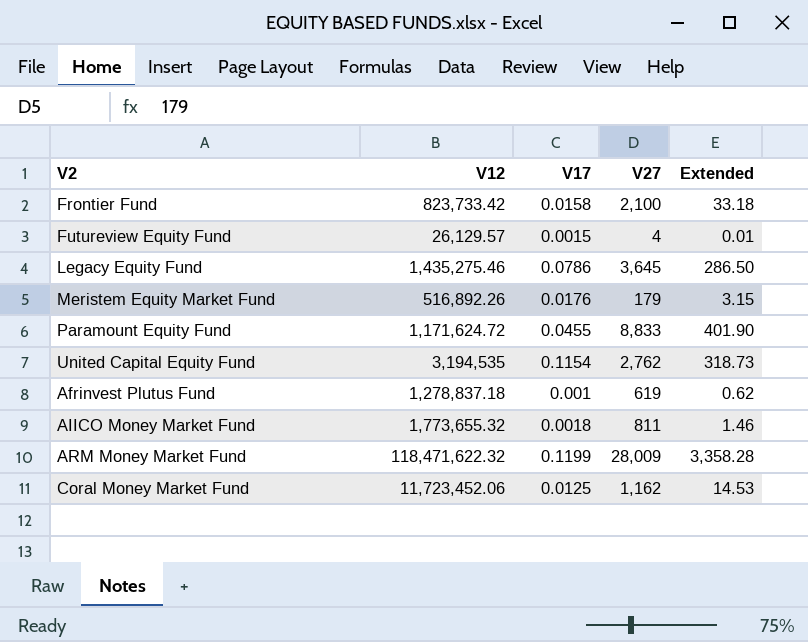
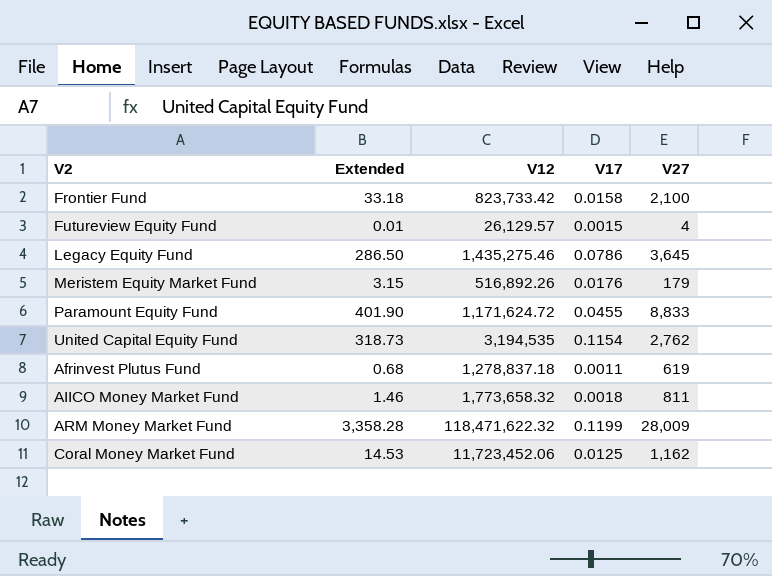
column Extended | position: 5 -> 2
Afrinvest Plutus Fund | Extended: 0.62 -> 0.68
Afrinvest Plutus Fund | V17: 0.001 -> 0.0011
AIICO Money Market Fund | V12: 1,773,655.32 -> 1,773,658.32

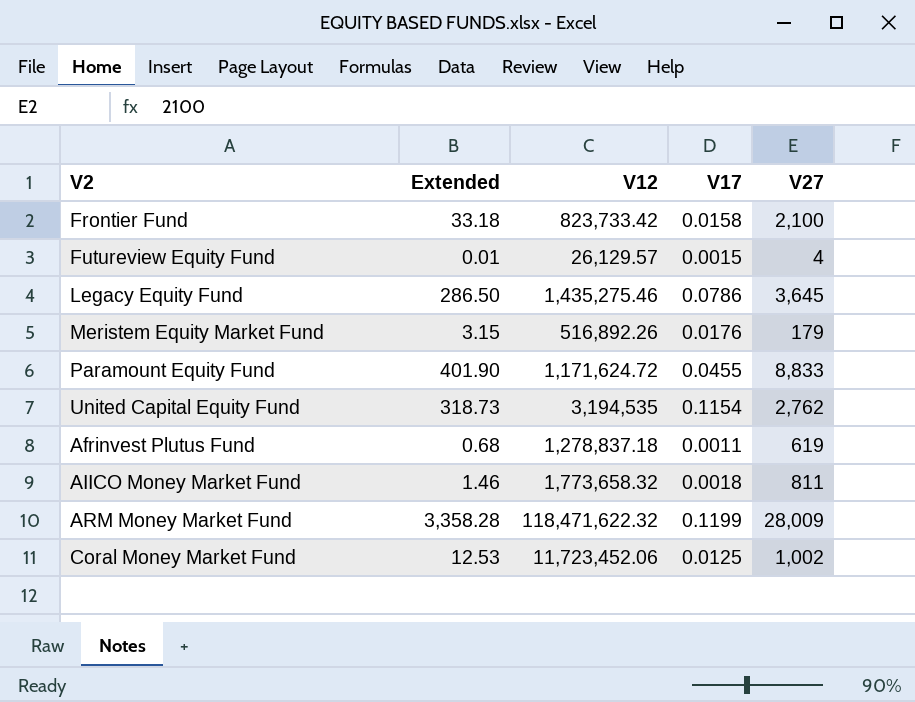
Coral Money Market Fund | Extended: 14.53 -> 12.53
Coral Money Market Fund | V27: 1,162 -> 1,002

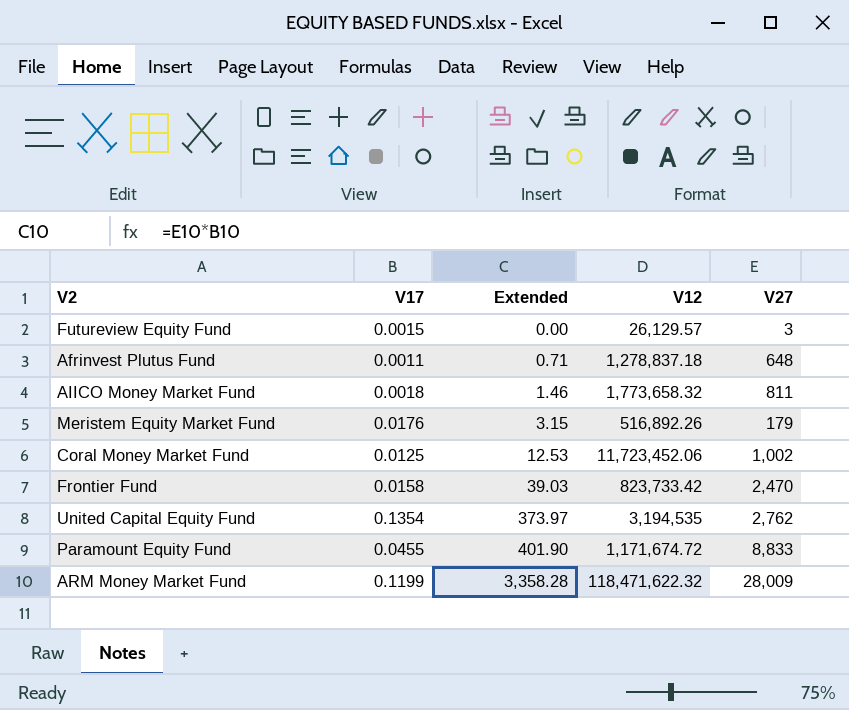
row order: none -> Extended ascending
column V17 | position: 4 -> 2
row Legacy Equity Fund: 286.50 | 1,435,275.46 | 0.0786 | 3,645 -> none
Futureview Equity Fund | Extended: 0.01 -> 0.00
Futureview Equity Fund | V27: 4 -> 3
Afrinvest Plutus Fund | Extended: 0.68 -> 0.71
Afrinvest Plutus Fund | V27: 619 -> 648
Frontier Fund | Extended: 33.18 -> 39.03
Frontier Fund | V27: 2,100 -> 2,470
United Capital Equity Fund | V17: 0.1154 -> 0.1354
United Capital Equity Fund | Extended: 318.73 -> 373.97
Paramount Equity Fund | V12: 1,171,624.72 -> 1,171,674.72

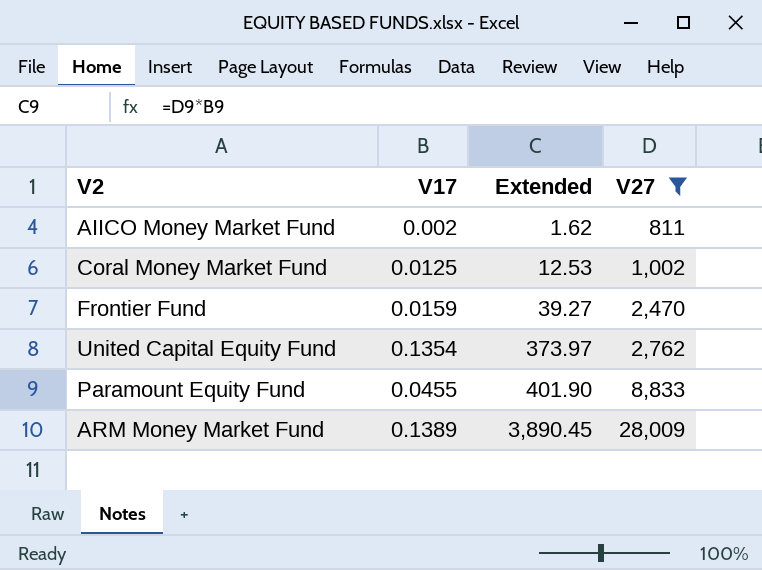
filter: none -> V27 >= 811
column V12 | position: 4 -> none
AIICO Money Market Fund | V17: 0.0018 -> 0.002
AIICO Money Market Fund | Extended: 1.46 -> 1.62
Frontier Fund | V17: 0.0158 -> 0.0159
Frontier Fund | Extended: 39.03 -> 39.27
ARM Money Market Fund | V17: 0.1199 -> 0.1389
ARM Money Market Fund | Extended: 3,358.28 -> 3,890.45

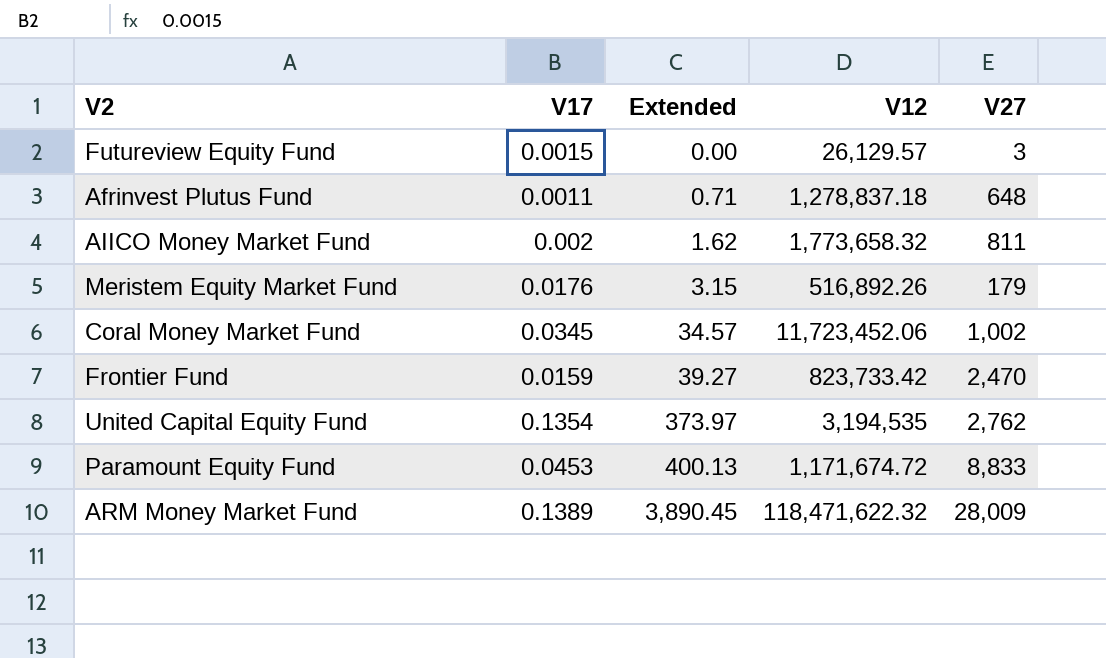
filter: V27 >= 811 -> none
column V12 | position: none -> 4
Coral Money Market Fund | V17: 0.0125 -> 0.0345
Coral Money Market Fund | Extended: 12.53 -> 34.57
Paramount Equity Fund | V17: 0.0455 -> 0.0453
Paramount Equity Fund | Extended: 401.90 -> 400.13

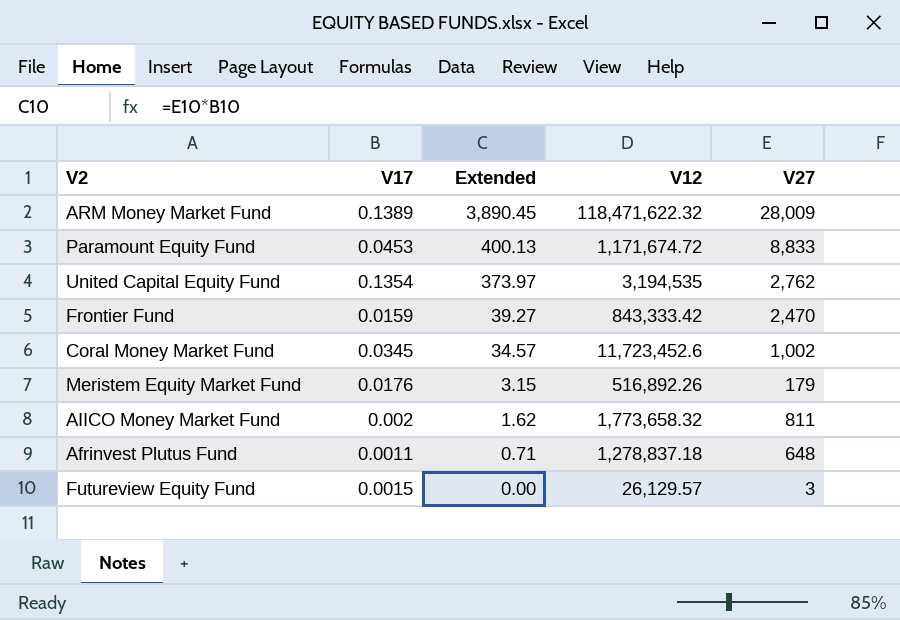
row order: Extended ascending -> Extended descending
Frontier Fund | V12: 823,733.42 -> 843,333.42
Coral Money Market Fund | V12: 11,723,452.06 -> 11,723,452.6

